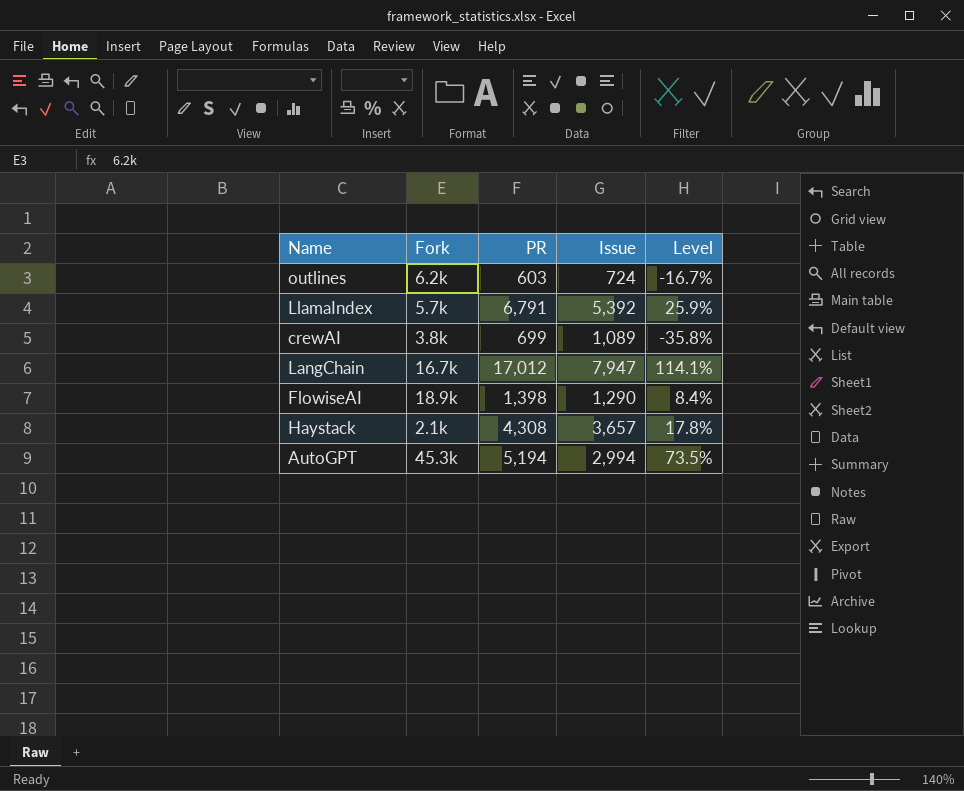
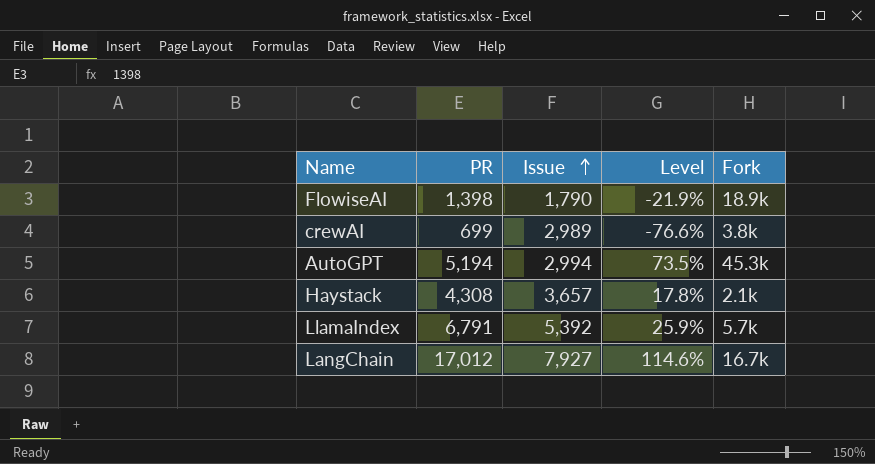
row order: none -> Issue ascending
column Fork | position: 2 -> 5
row outlines: 6.2k | 603 | 724 | -16.7% -> none
FlowiseAI | Issue: 1,290 -> 1,790
FlowiseAI | Level: 8.4% -> -21.9%
crewAI | Issue: 1,089 -> 2,989
crewAI | Level: -35.8% -> -76.6%
LangChain | Issue: 7,947 -> 7,927
LangChain | Level: 114.1% -> 114.6%

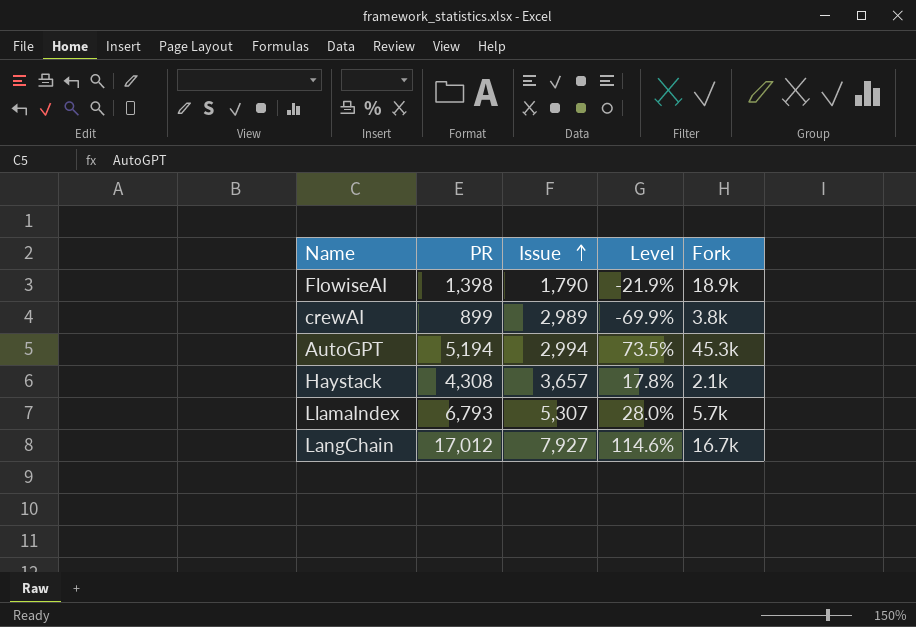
crewAI | PR: 699 -> 899
crewAI | Level: -76.6% -> -69.9%
LlamaIndex | PR: 6,791 -> 6,793
LlamaIndex | Issue: 5,392 -> 5,307
LlamaIndex | Level: 25.9% -> 28.0%

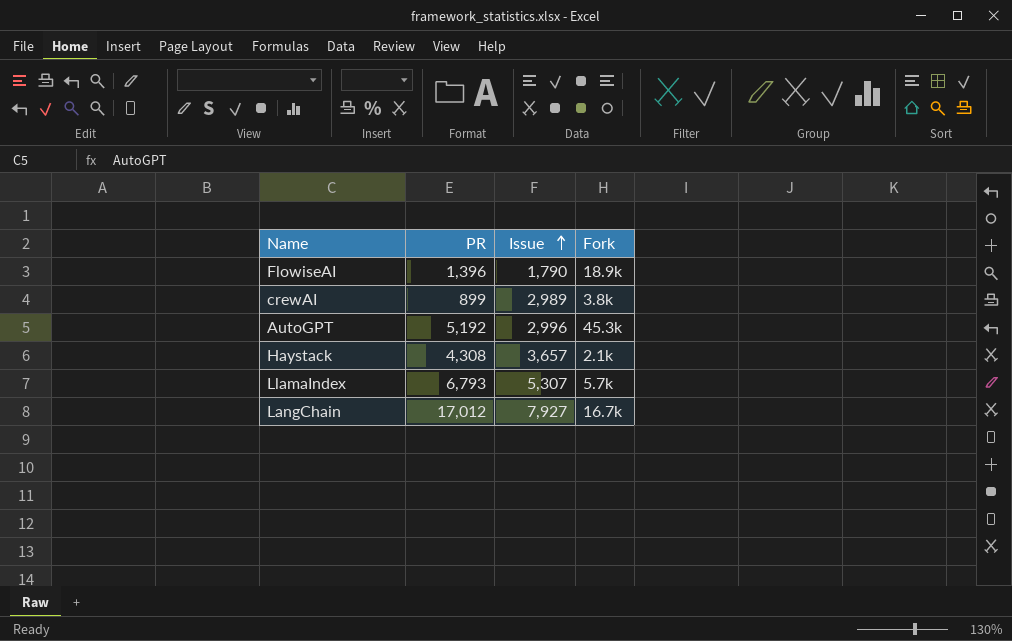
column Level | formula: ([PR] - [Issue]) / [Issue] -> none
FlowiseAI | PR: 1,398 -> 1,396
AutoGPT | PR: 5,194 -> 5,192
AutoGPT | Issue: 2,994 -> 2,996

